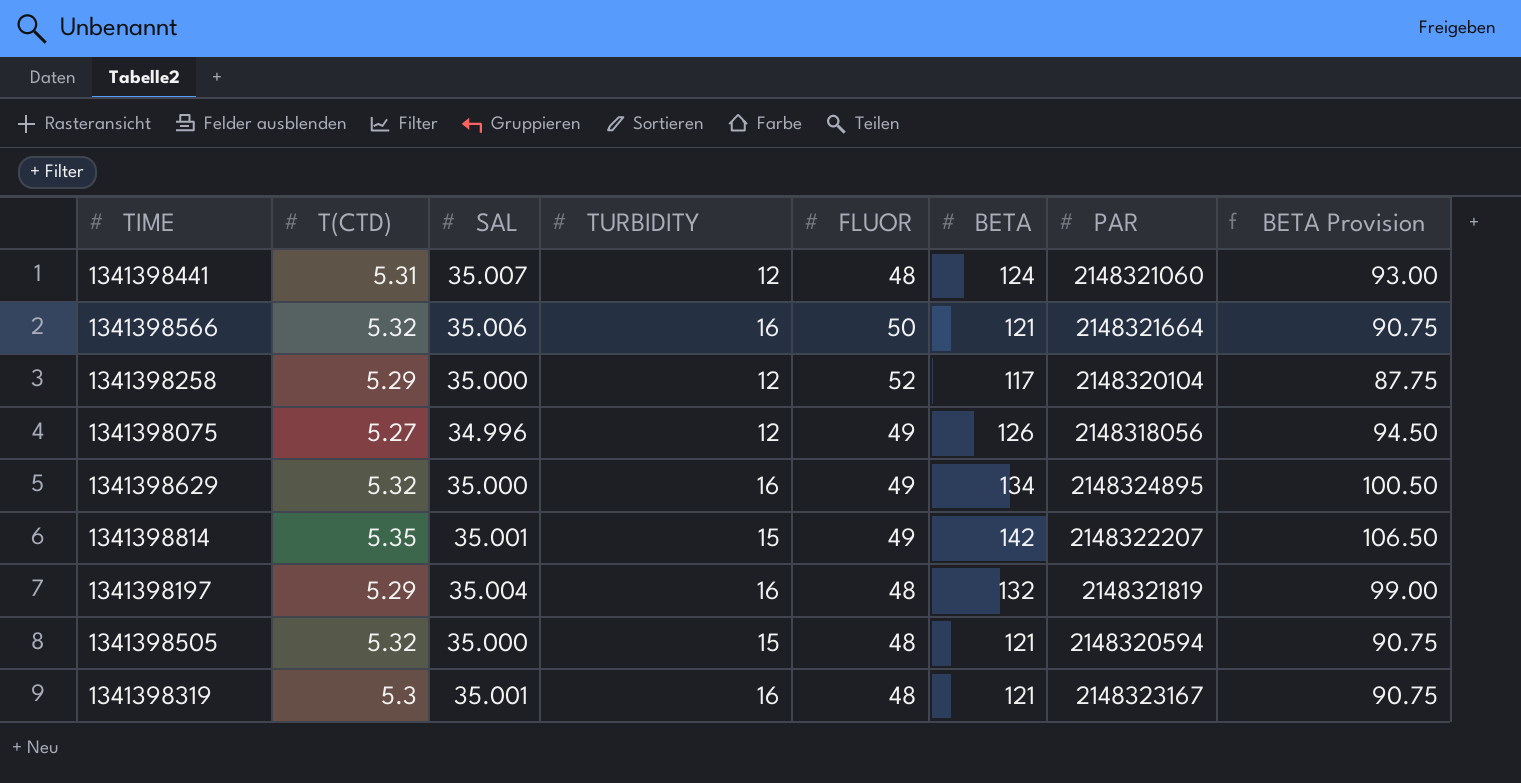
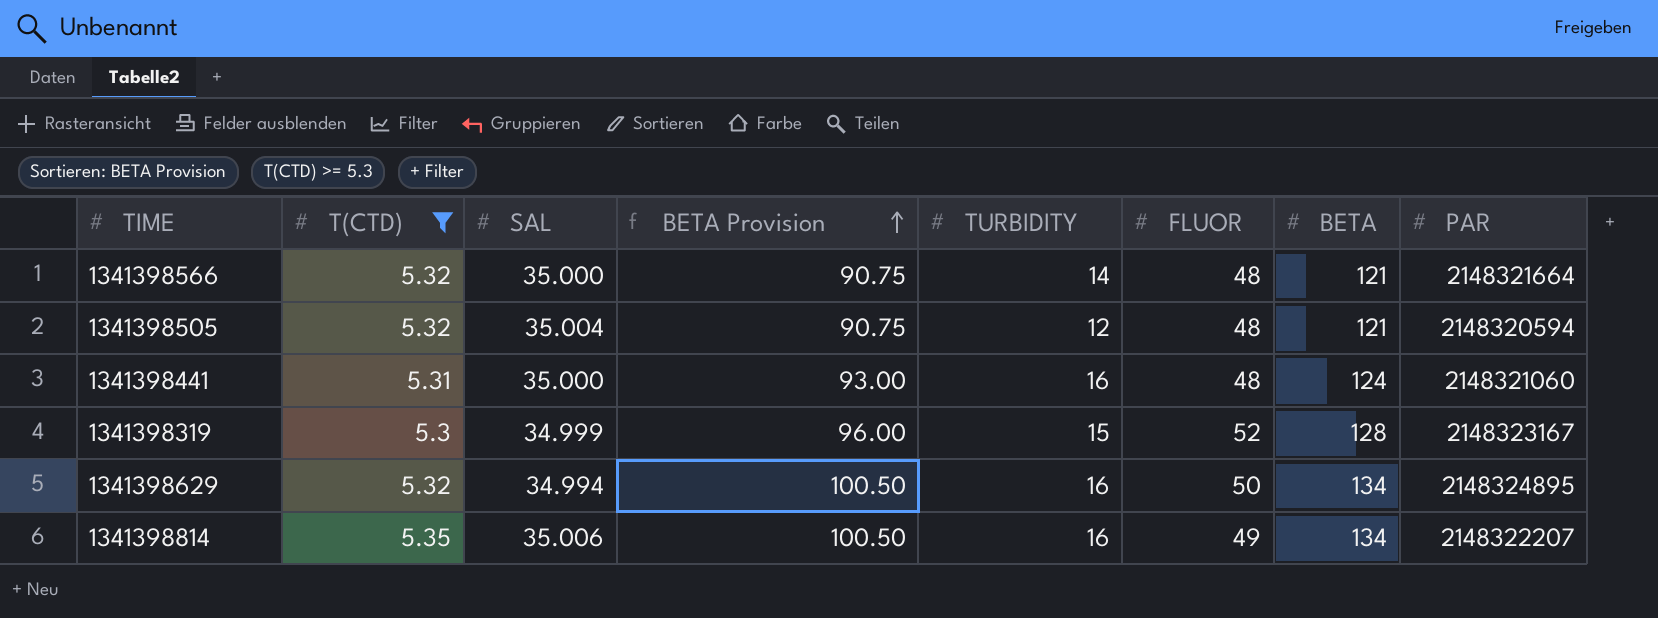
filter: none -> T(CTD) >= 5.3
row order: none -> BETA Provision ascending
column BETA Provision | position: 8 -> 4
1341398566 | SAL: 35.006 -> 35.000
1341398566 | TURBIDITY: 16 -> 14
1341398566 | FLUOR: 50 -> 48
1341398505 | SAL: 35.000 -> 35.004
1341398505 | TURBIDITY: 15 -> 12
1341398441 | SAL: 35.007 -> 35.000
1341398441 | TURBIDITY: 12 -> 16
1341398319 | SAL: 35.001 -> 34.999
1341398319 | BETA Provision: 90.75 -> 96.00
1341398319 | TURBIDITY: 16 -> 15
1341398319 | FLUOR: 48 -> 52
1341398319 | BETA: 121 -> 128
1341398629 | SAL: 35.000 -> 34.994
1341398629 | FLUOR: 49 -> 50
1341398814 | SAL: 35.001 -> 35.006
1341398814 | BETA Provision: 106.50 -> 100.50
1341398814 | TURBIDITY: 15 -> 16
1341398814 | BETA: 142 -> 134

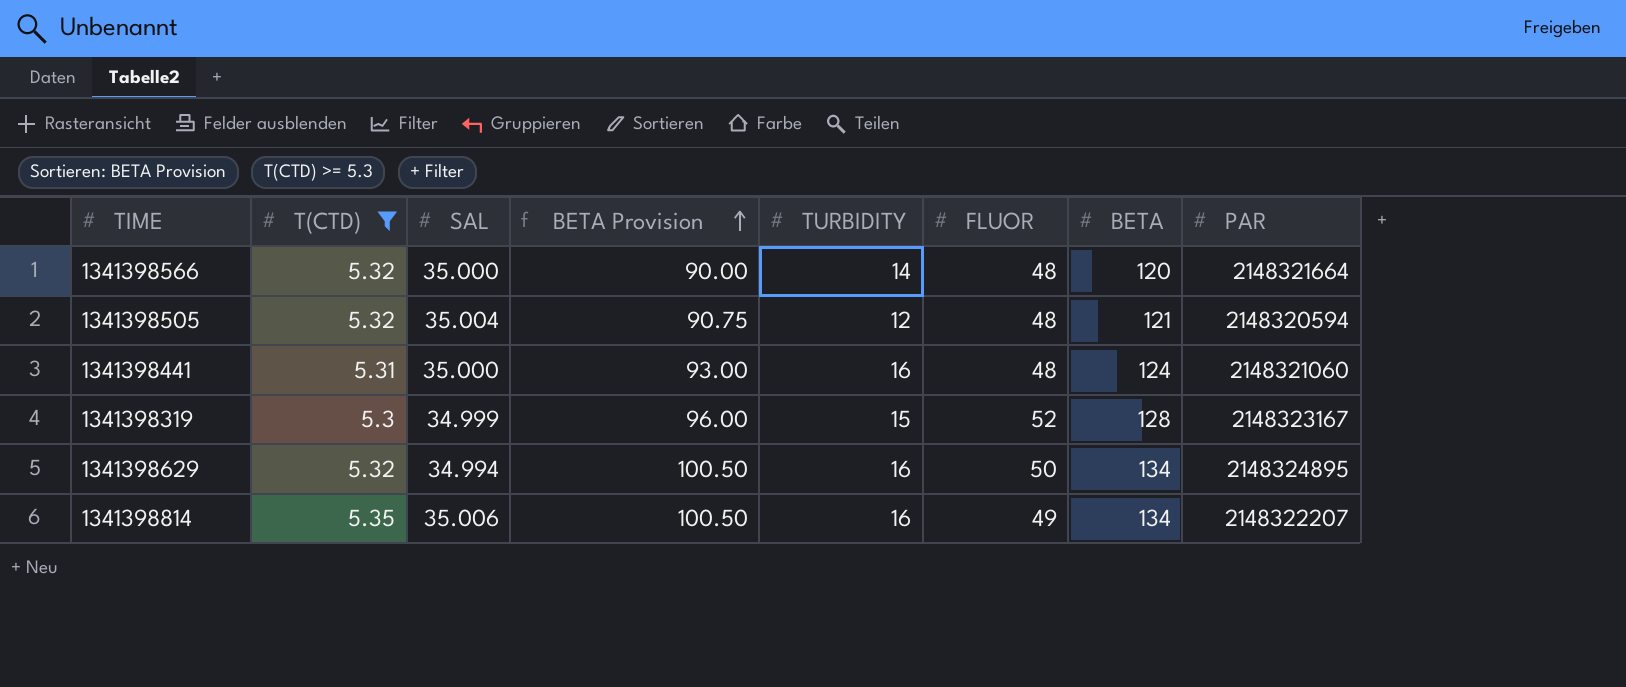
1341398566 | BETA Provision: 90.75 -> 90.00
1341398566 | BETA: 121 -> 120

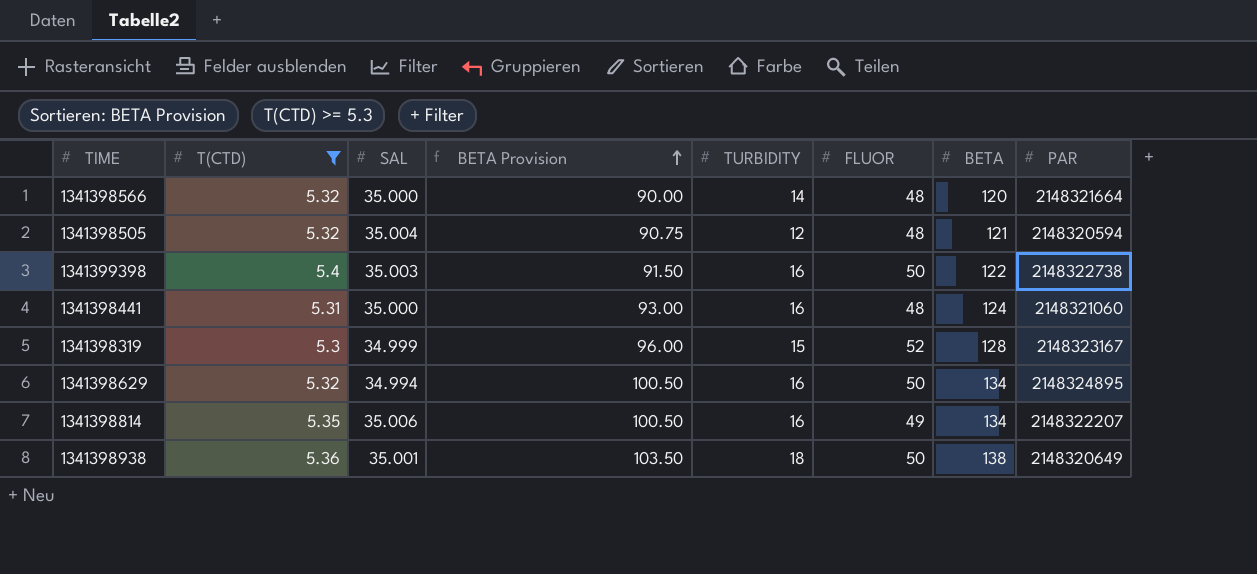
row 1341399398: none -> 5.4 | 35.003 | 91.50 | 16 | 50 | 122 | 2148322738
row 1341398938: none -> 5.36 | 35.001 | 103.50 | 18 | 50 | 138 | 2148320649

